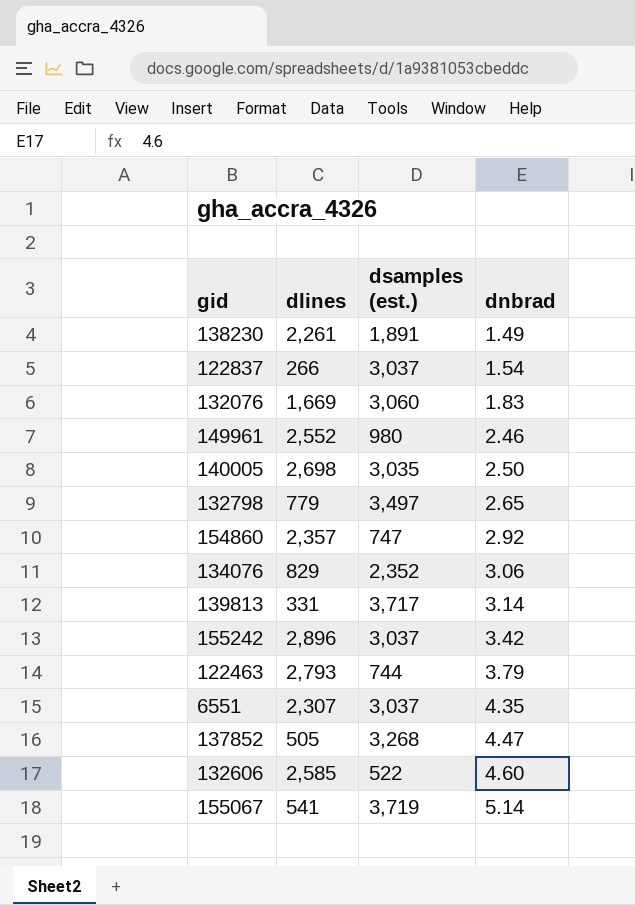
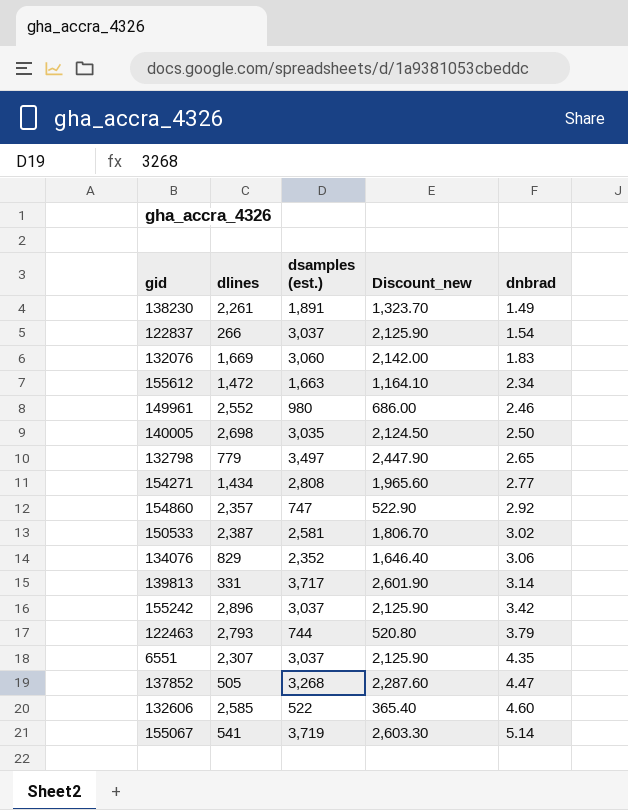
column Discount_new | formula: none -> [dsamples (est.)] * 0.7
row 155612: none -> 1,472 | 1,663 | 1,164.10 | 2.34
row 154271: none -> 1,434 | 2,808 | 1,965.60 | 2.77
row 150533: none -> 2,387 | 2,581 | 1,806.70 | 3.02

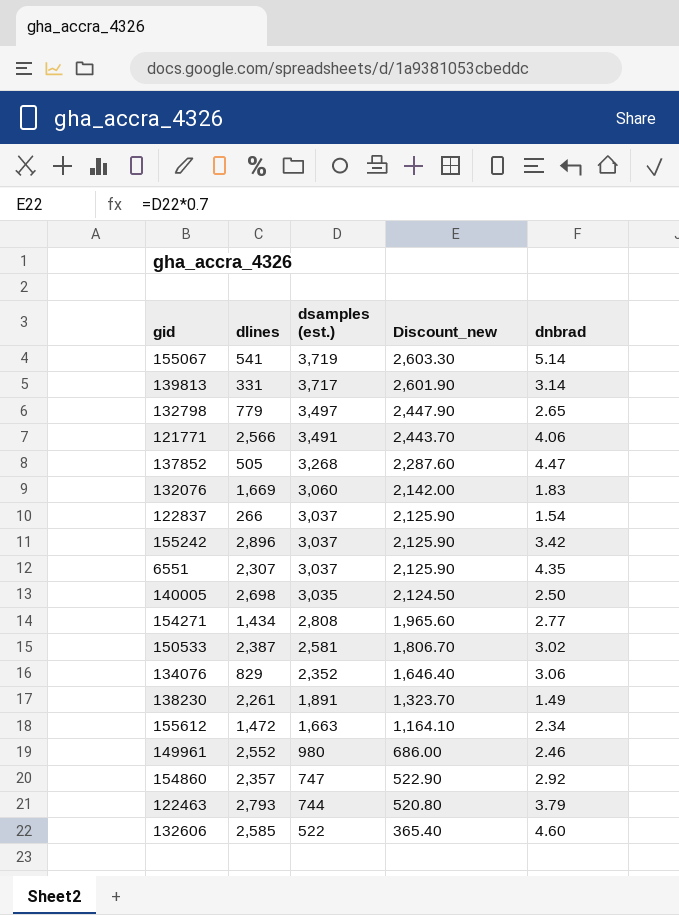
row order: dnbrad ascending -> dsamples (est.) descending
row 121771: none -> 2,566 | 3,491 | 2,443.70 | 4.06

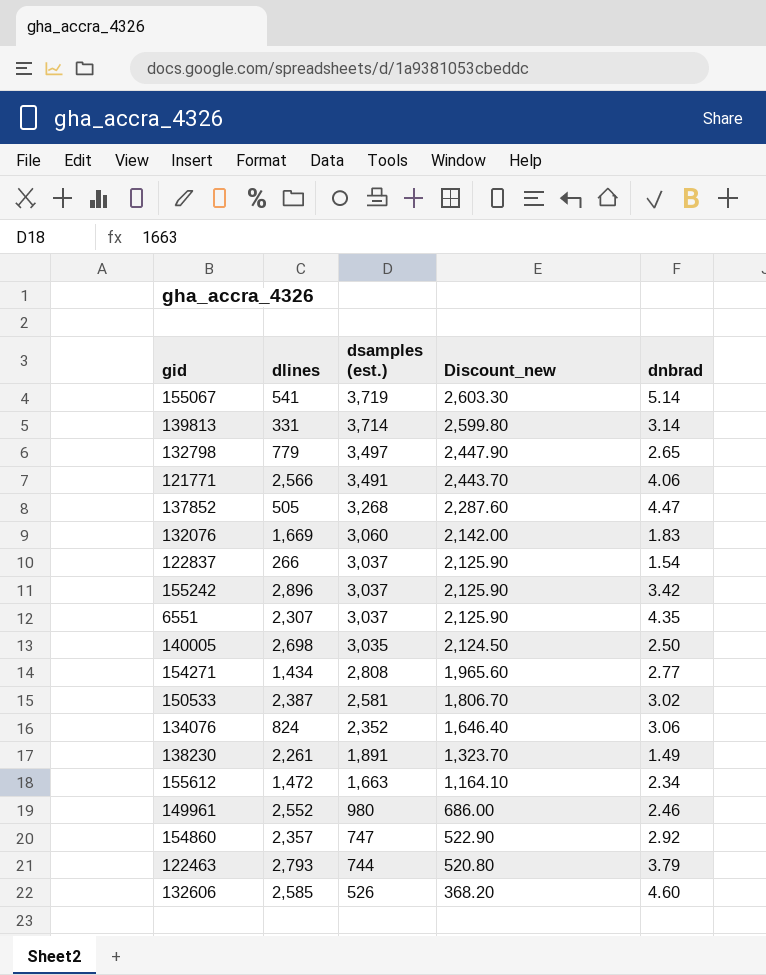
139813 | dsamples (est.): 3,717 -> 3,714
139813 | Discount_new: 2,601.90 -> 2,599.80
134076 | dlines: 829 -> 824
132606 | dsamples (est.): 522 -> 526
132606 | Discount_new: 365.40 -> 368.20

